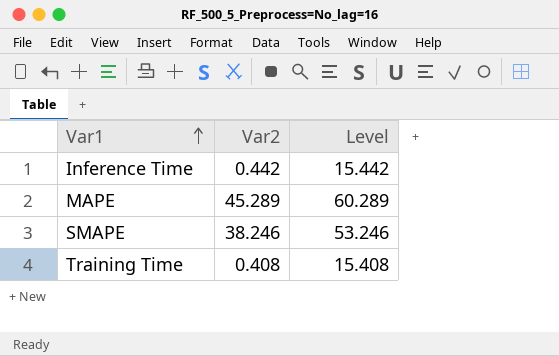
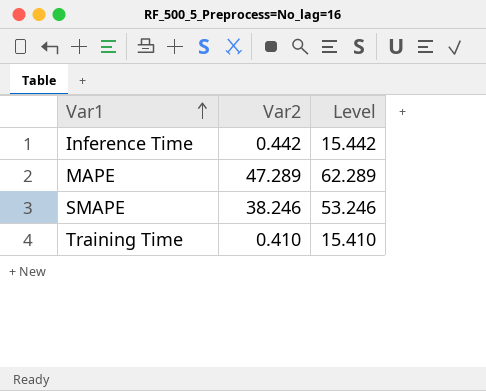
MAPE | Var2: 45.289 -> 47.289
MAPE | Level: 60.289 -> 62.289
Training Time | Var2: 0.408 -> 0.410
Training Time | Level: 15.408 -> 15.410

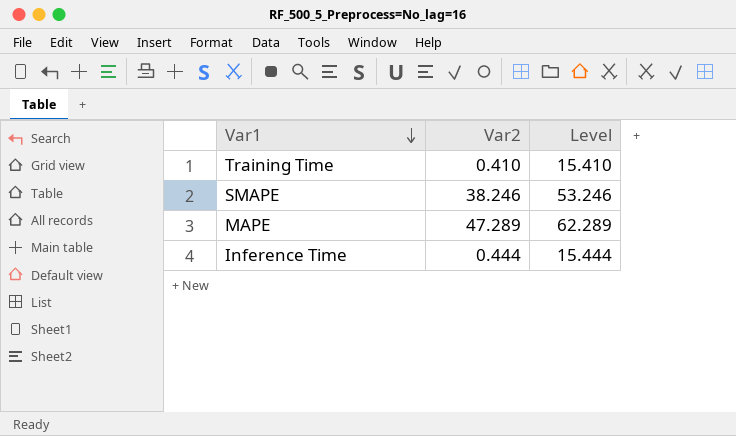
row order: Var1 ascending -> Var1 descending
Inference Time | Var2: 0.442 -> 0.444
Inference Time | Level: 15.442 -> 15.444

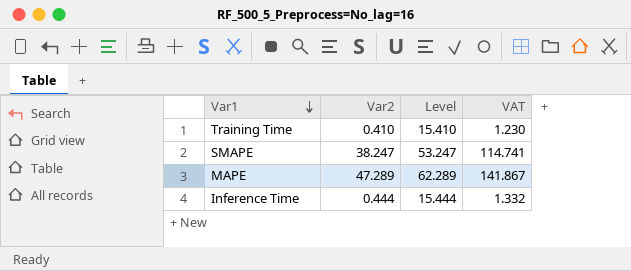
column VAT | formula: none -> [Var2] * 3
SMAPE | Var2: 38.246 -> 38.247
SMAPE | Level: 53.246 -> 53.247

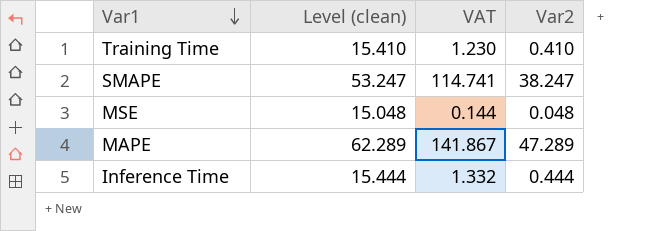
column name: Level -> Level (clean)
column Var2 | position: 2 -> 4
row MSE: none -> 15.048 | 0.144 | 0.048

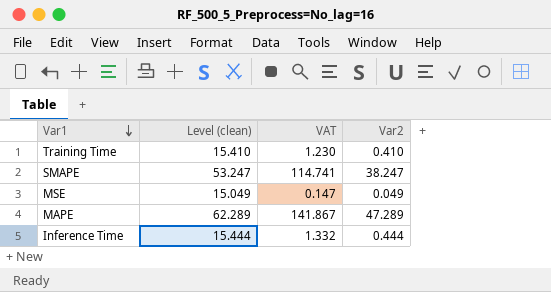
MSE | Level (clean): 15.048 -> 15.049
MSE | VAT: 0.144 -> 0.147
MSE | Var2: 0.048 -> 0.049

